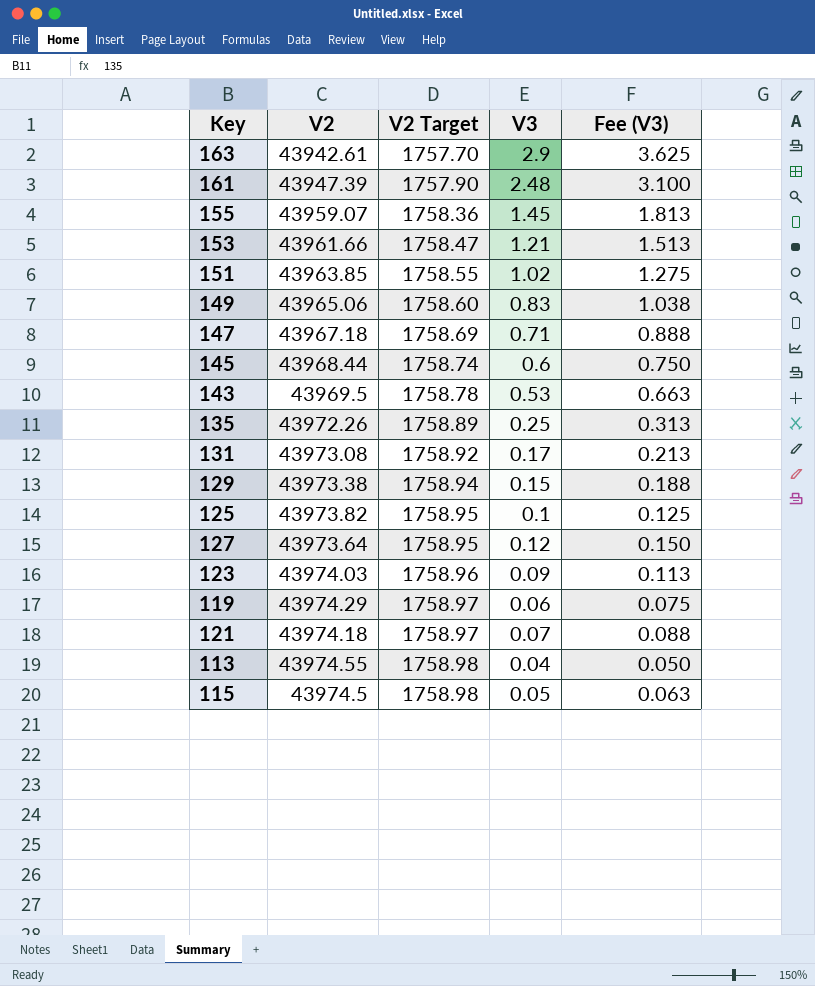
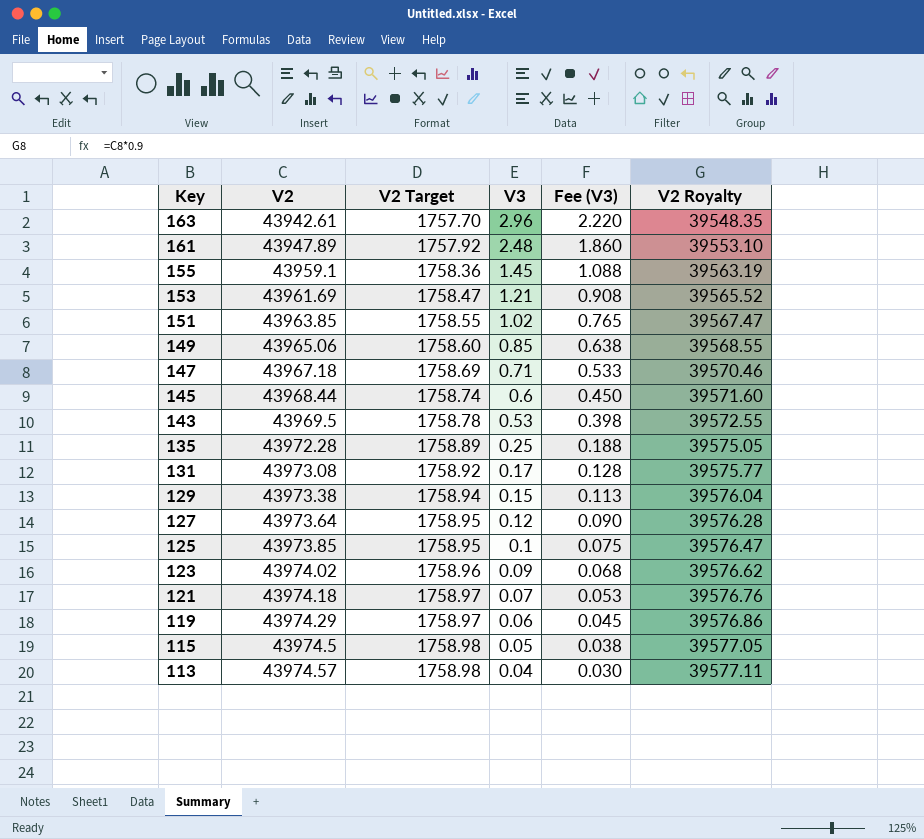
row order: V2 Target ascending -> Key descending
column Fee (V3) | formula: [V3] * 1.25 -> [V3] * 0.75
column V2 Royalty | formula: none -> [V2] * 0.9
163 | V3: 2.9 -> 2.96
161 | V2: 43947.39 -> 43947.89
161 | V2 Target: 1757.90 -> 1757.92
155 | V2: 43959.07 -> 43959.1
153 | V2: 43961.66 -> 43961.69
149 | V3: 0.83 -> 0.85
135 | V2: 43972.26 -> 43972.28
125 | V2: 43973.82 -> 43973.85
123 | V2: 43974.03 -> 43974.02
113 | V2: 43974.55 -> 43974.57

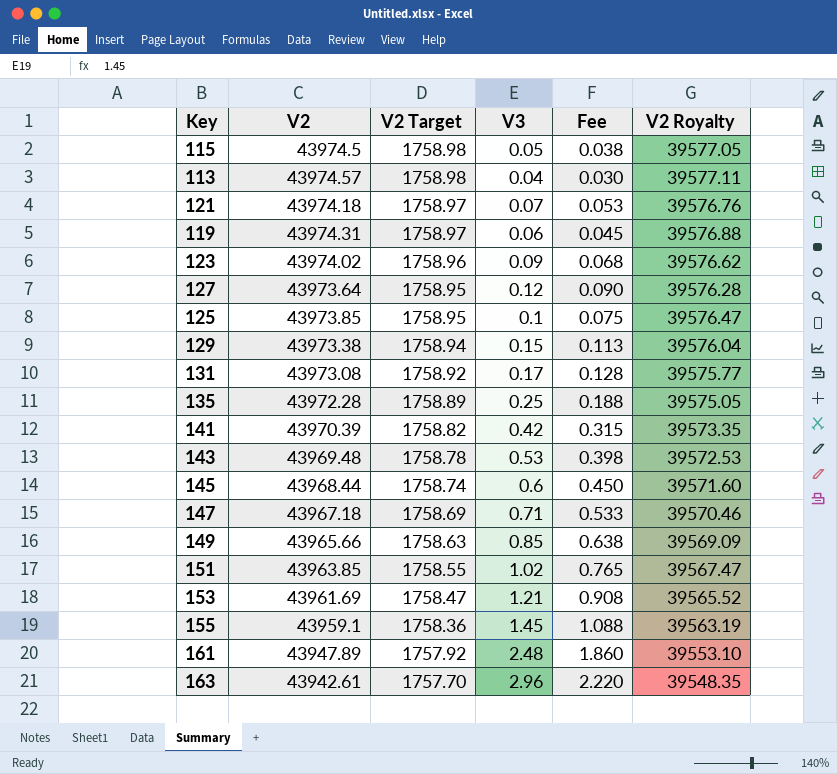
row order: Key descending -> V2 Target descending
column name: Fee (V3) -> Fee
119 | V2: 43974.29 -> 43974.31
119 | V2 Royalty: 39576.86 -> 39576.88
row 141: none -> 43970.39 | 1758.82 | 0.42 | 0.315 | 39573.35
143 | V2: 43969.5 -> 43969.48
143 | V2 Royalty: 39572.55 -> 39572.53
149 | V2: 43965.06 -> 43965.66
149 | V2 Target: 1758.60 -> 1758.63
149 | V2 Royalty: 39568.55 -> 39569.09

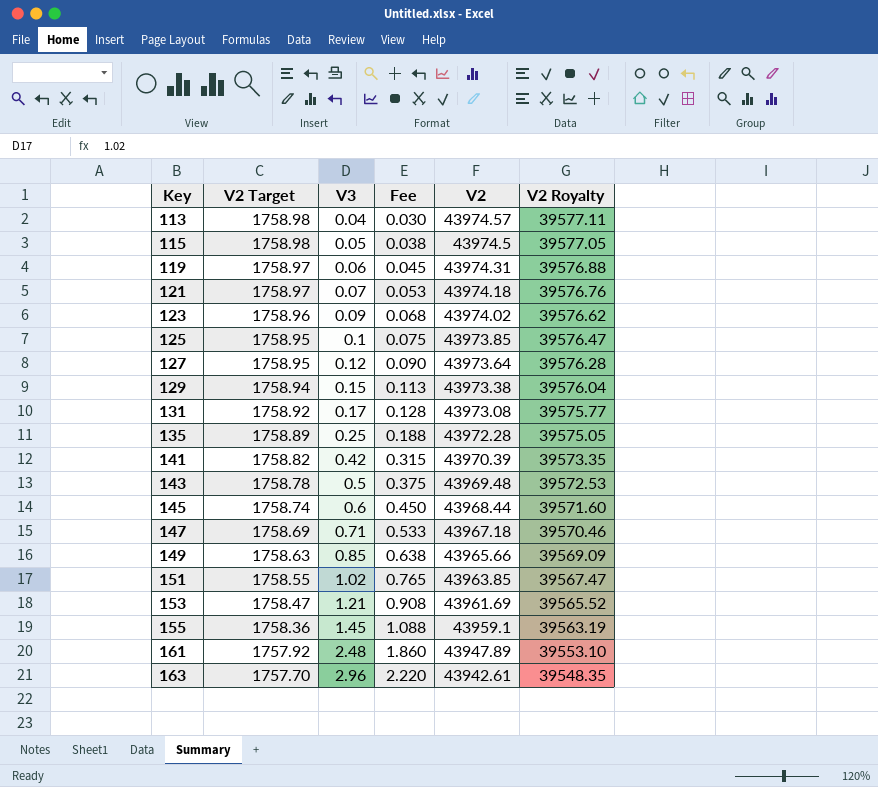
row order: V2 Target descending -> Key ascending
column V2 | position: 2 -> 5
143 | V3: 0.53 -> 0.5
143 | Fee: 0.398 -> 0.375

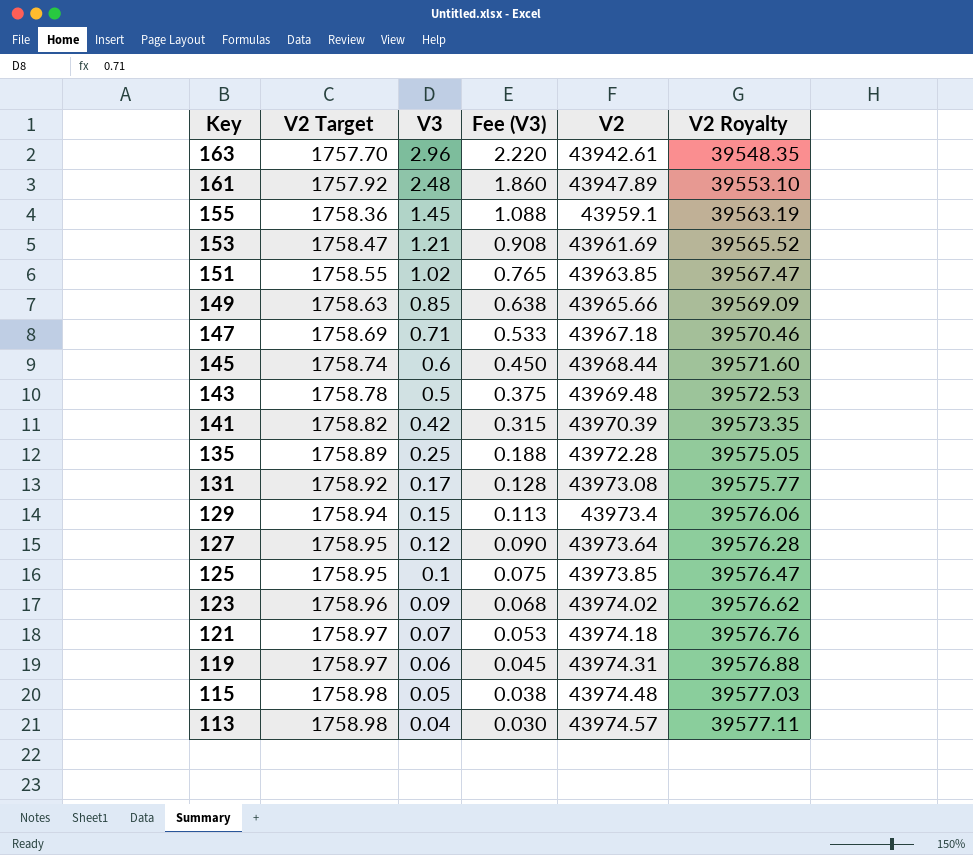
row order: Key ascending -> Key descending
column name: Fee -> Fee (V3)
129 | V2: 43973.38 -> 43973.4
129 | V2 Royalty: 39576.04 -> 39576.06
115 | V2: 43974.5 -> 43974.48
115 | V2 Royalty: 39577.05 -> 39577.03

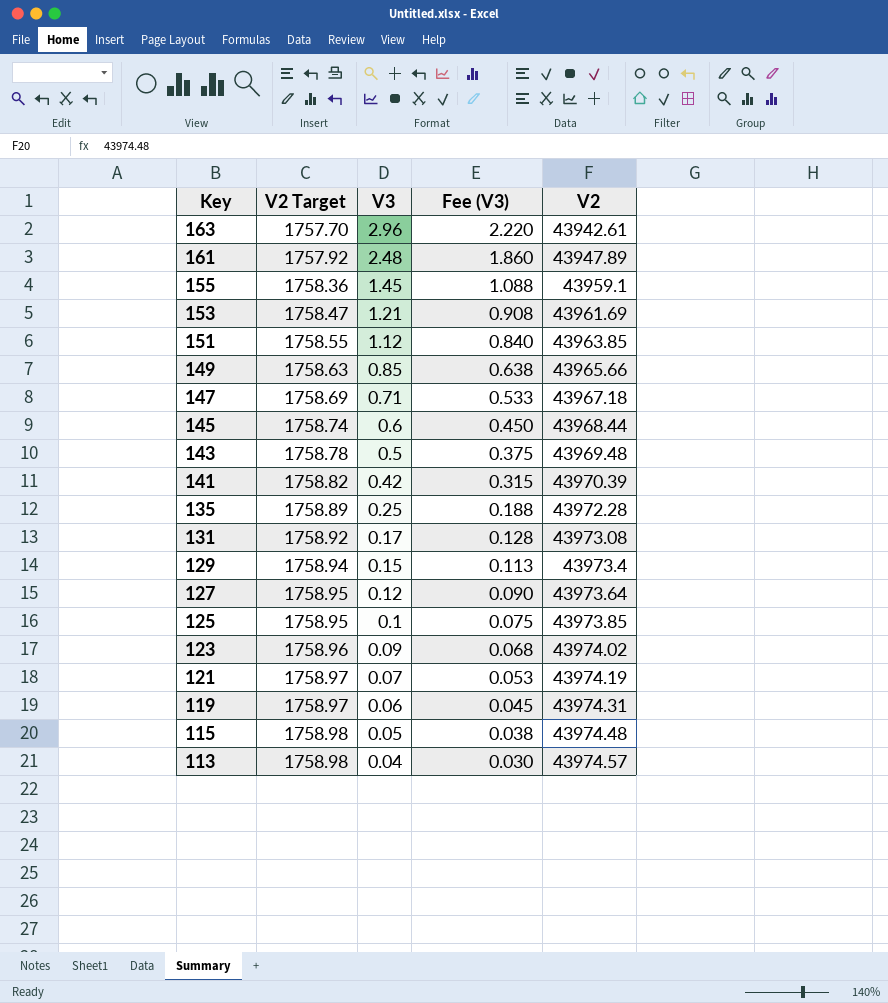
column V2 Royalty | formula: [V2] * 0.9 -> none
151 | V3: 1.02 -> 1.12
151 | Fee (V3): 0.765 -> 0.840
121 | V2: 43974.18 -> 43974.19

